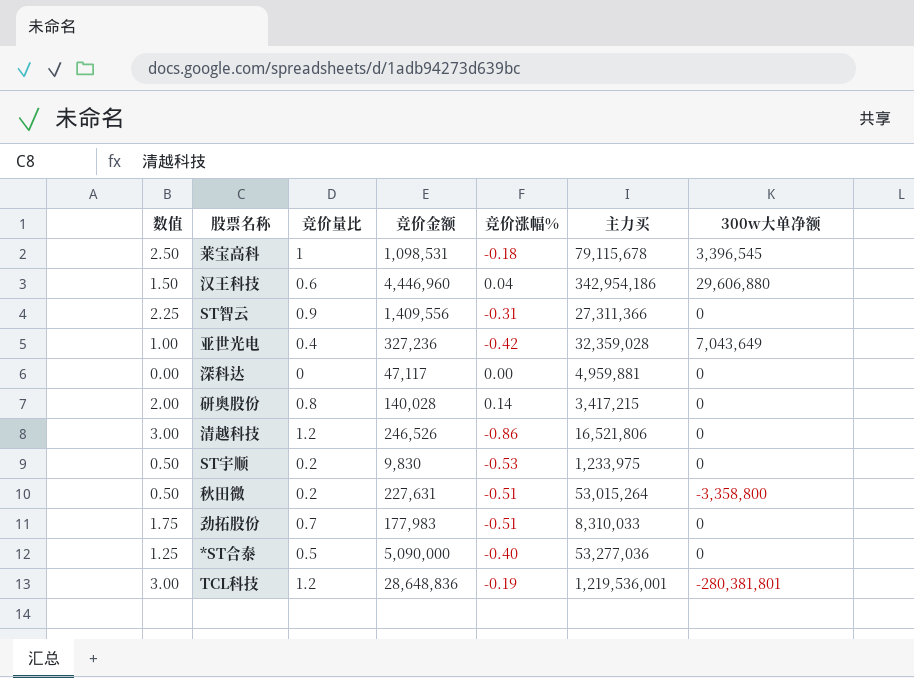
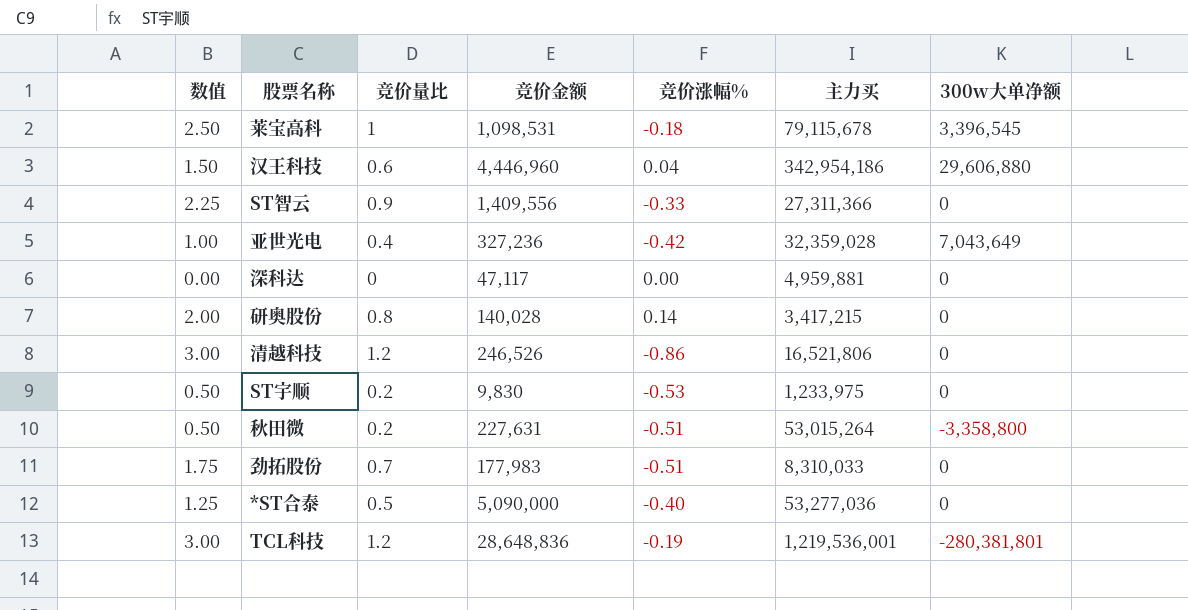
ST智云 | 竞价涨幅%: -0.31 -> -0.33

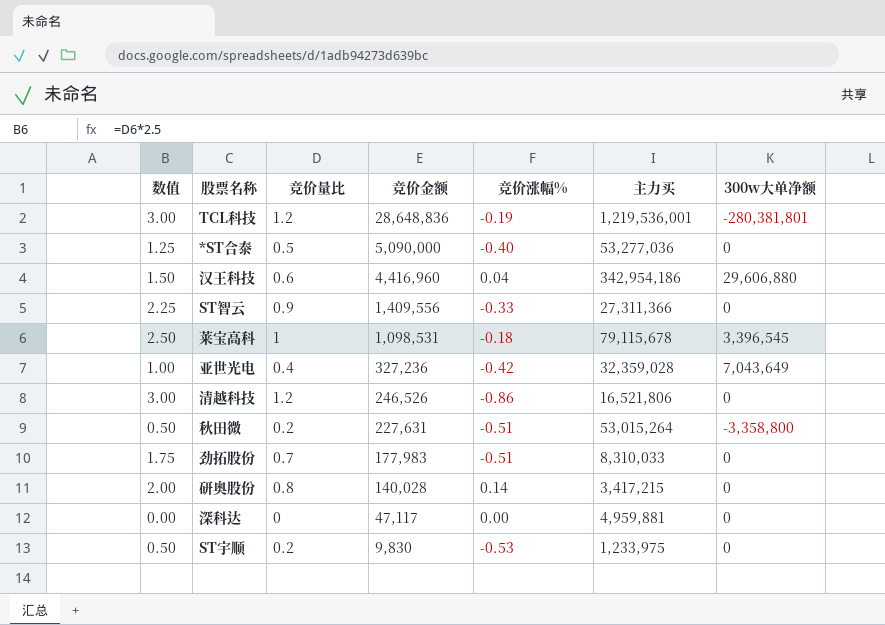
row order: none -> 竞价金额 descending
汉王科技 | 竞价金额: 4,446,960 -> 4,416,960

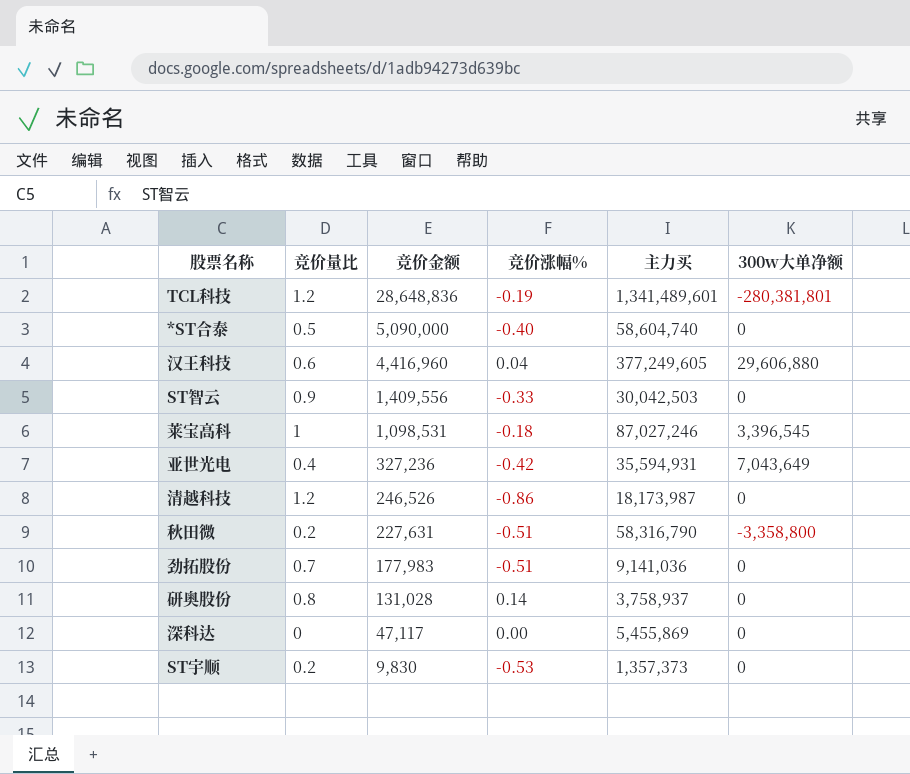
column 数值 | formula: [竞价量比] * 2.5 -> none
TCL科技 | 主力买: 1,219,536,001 -> 1,341,489,601
*ST合泰 | 主力买: 53,277,036 -> 58,604,740
汉王科技 | 主力买: 342,954,186 -> 377,249,605
ST智云 | 主力买: 27,311,366 -> 30,042,503
莱宝高科 | 主力买: 79,115,678 -> 87,027,246
亚世光电 | 主力买: 32,359,028 -> 35,594,931
清越科技 | 主力买: 16,521,806 -> 18,173,987
秋田微 | 主力买: 53,015,264 -> 58,316,790
劲拓股份 | 主力买: 8,310,033 -> 9,141,036
研奥股份 | 竞价金额: 140,028 -> 131,028
研奥股份 | 主力买: 3,417,215 -> 3,758,937
深科达 | 主力买: 4,959,881 -> 5,455,869
ST宇顺 | 主力买: 1,233,975 -> 1,357,373

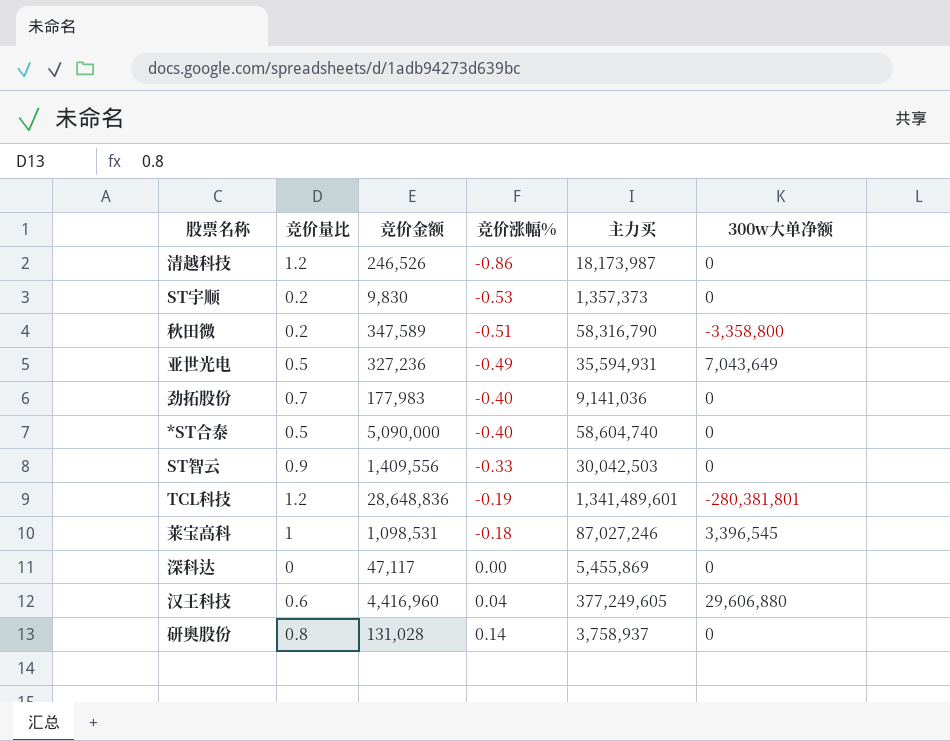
row order: 竞价金额 descending -> 竞价涨幅% ascending
秋田微 | 竞价金额: 227,631 -> 347,589
亚世光电 | 竞价量比: 0.4 -> 0.5
亚世光电 | 竞价涨幅%: -0.42 -> -0.49
劲拓股份 | 竞价涨幅%: -0.51 -> -0.40

